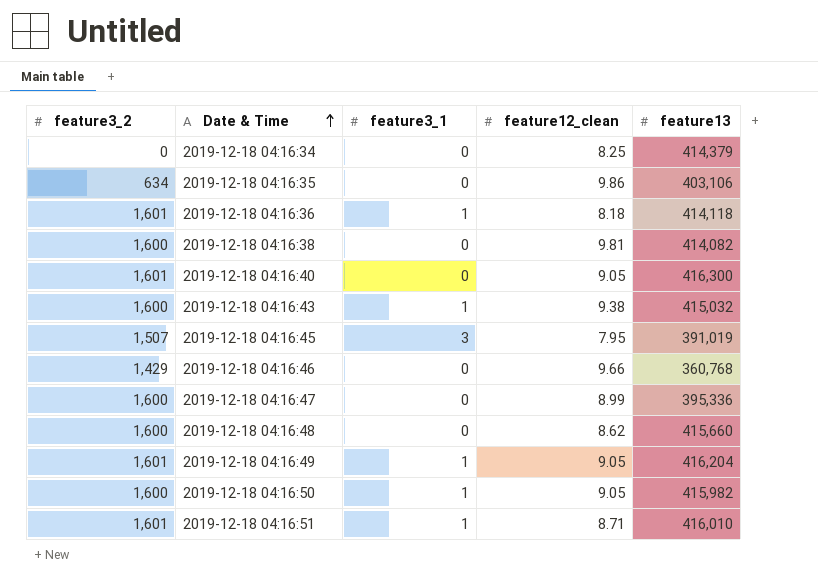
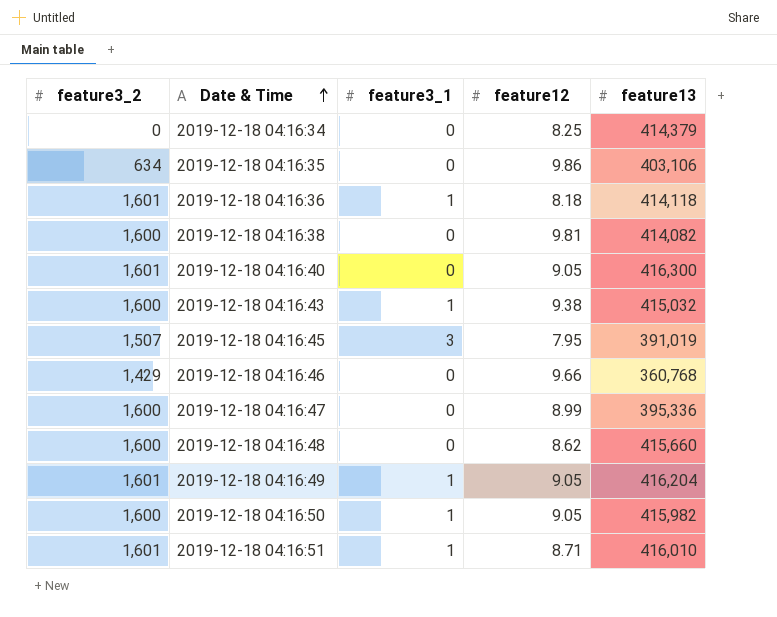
column name: feature12_clean -> feature12

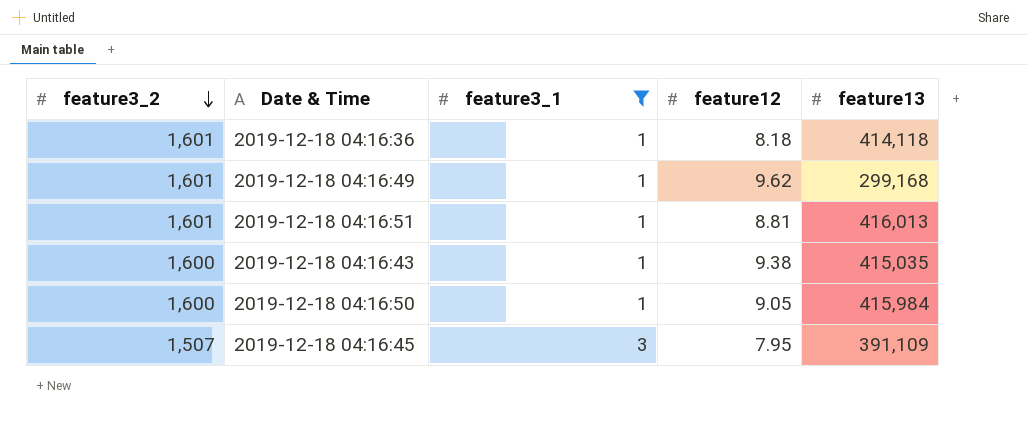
filter: none -> feature3_1 != 0
row order: Date & Time ascending -> feature3_2 descending
2019-12-18 04:16:49 | feature12: 9.05 -> 9.62
2019-12-18 04:16:49 | feature13: 416,204 -> 299,168
2019-12-18 04:16:51 | feature12: 8.71 -> 8.81
2019-12-18 04:16:51 | feature13: 416,010 -> 416,013
2019-12-18 04:16:43 | feature13: 415,032 -> 415,035
2019-12-18 04:16:50 | feature13: 415,982 -> 415,984
2019-12-18 04:16:45 | feature13: 391,019 -> 391,109

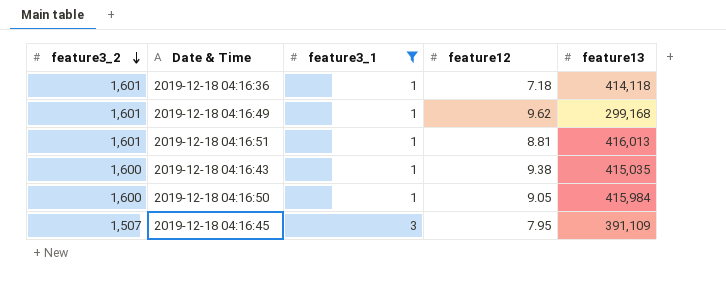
2019-12-18 04:16:36 | feature12: 8.18 -> 7.18

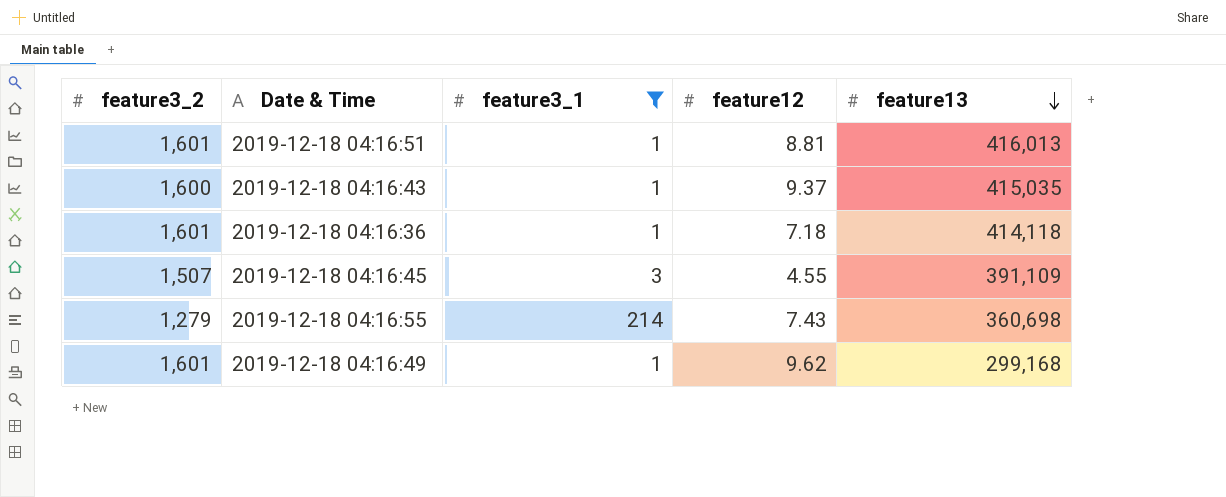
row order: feature3_2 descending -> feature13 descending
row 2019-12-18 04:16:50: 1,600 | 1 | 9.05 | 415,984 -> none
2019-12-18 04:16:43 | feature12: 9.38 -> 9.37
2019-12-18 04:16:45 | feature12: 7.95 -> 4.55
row 2019-12-18 04:16:55: none -> 1,279 | 214 | 7.43 | 360,698

